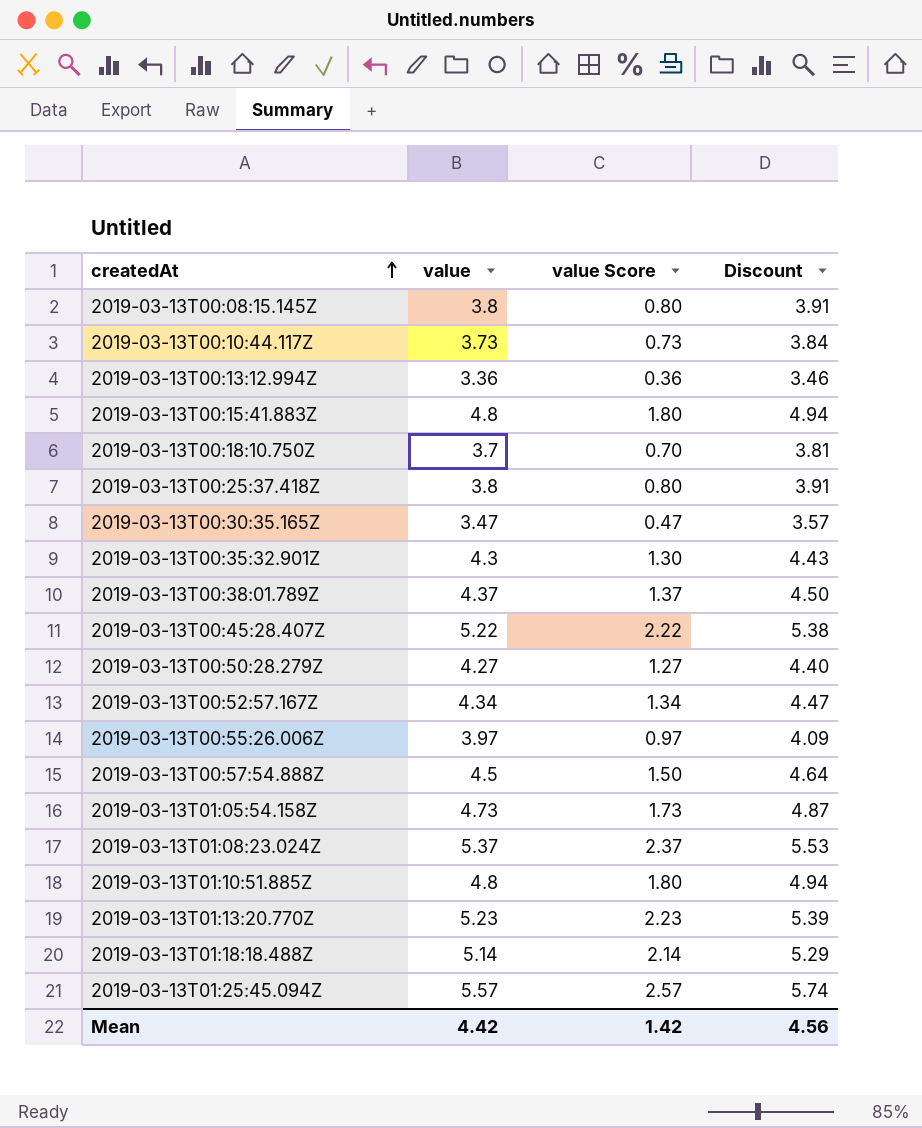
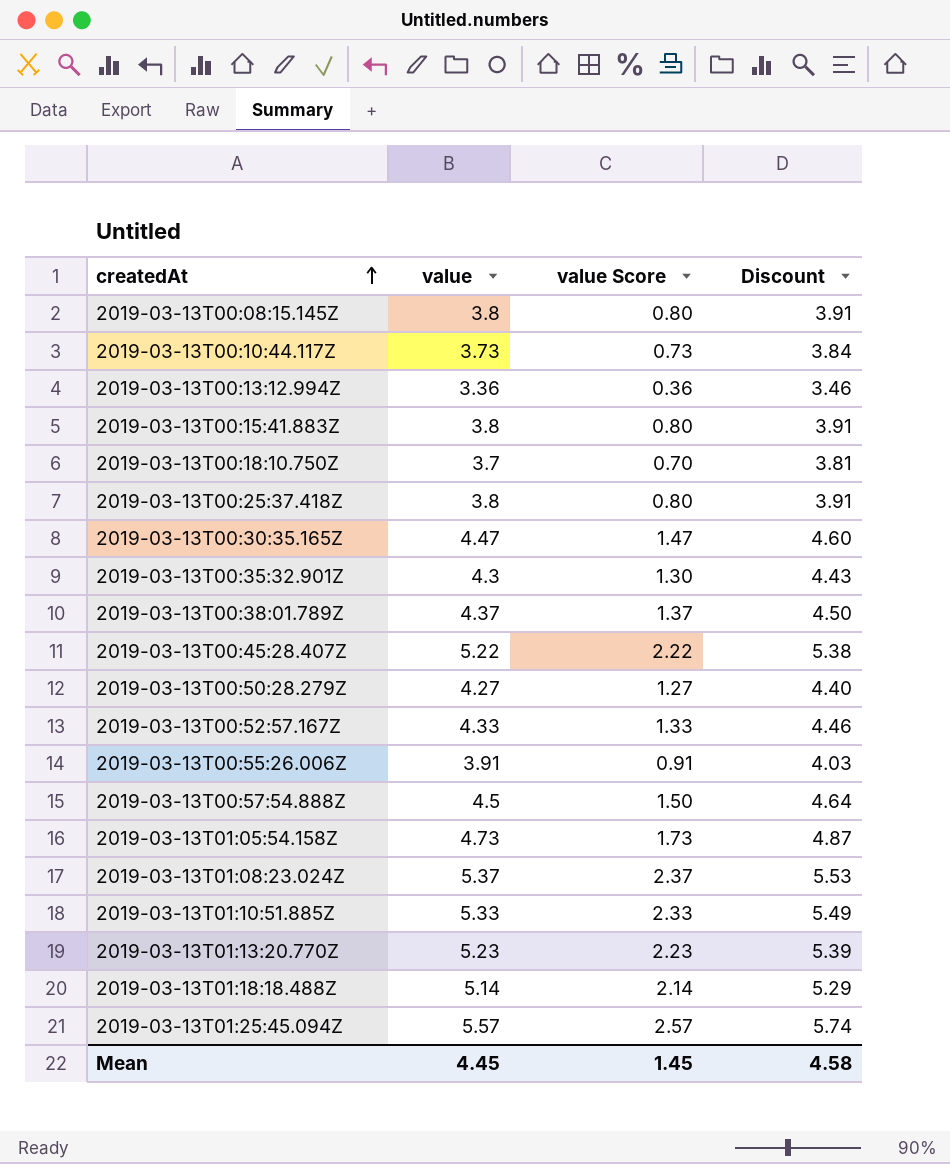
2019-03-13T00:15:41.883Z | value: 4.8 -> 3.8
2019-03-13T00:15:41.883Z | value Score: 1.80 -> 0.80
2019-03-13T00:15:41.883Z | Discount: 4.94 -> 3.91
2019-03-13T00:30:35.165Z | value: 3.47 -> 4.47
2019-03-13T00:30:35.165Z | value Score: 0.47 -> 1.47
2019-03-13T00:30:35.165Z | Discount: 3.57 -> 4.60
2019-03-13T00:52:57.167Z | value: 4.34 -> 4.33
2019-03-13T00:52:57.167Z | value Score: 1.34 -> 1.33
2019-03-13T00:52:57.167Z | Discount: 4.47 -> 4.46
2019-03-13T00:55:26.006Z | value: 3.97 -> 3.91
2019-03-13T00:55:26.006Z | value Score: 0.97 -> 0.91
2019-03-13T00:55:26.006Z | Discount: 4.09 -> 4.03
2019-03-13T01:10:51.885Z | value: 4.8 -> 5.33
2019-03-13T01:10:51.885Z | value Score: 1.80 -> 2.33
2019-03-13T01:10:51.885Z | Discount: 4.94 -> 5.49
Mean | value: 4.42 -> 4.45
Mean | value Score: 1.42 -> 1.45
Mean | Discount: 4.56 -> 4.58

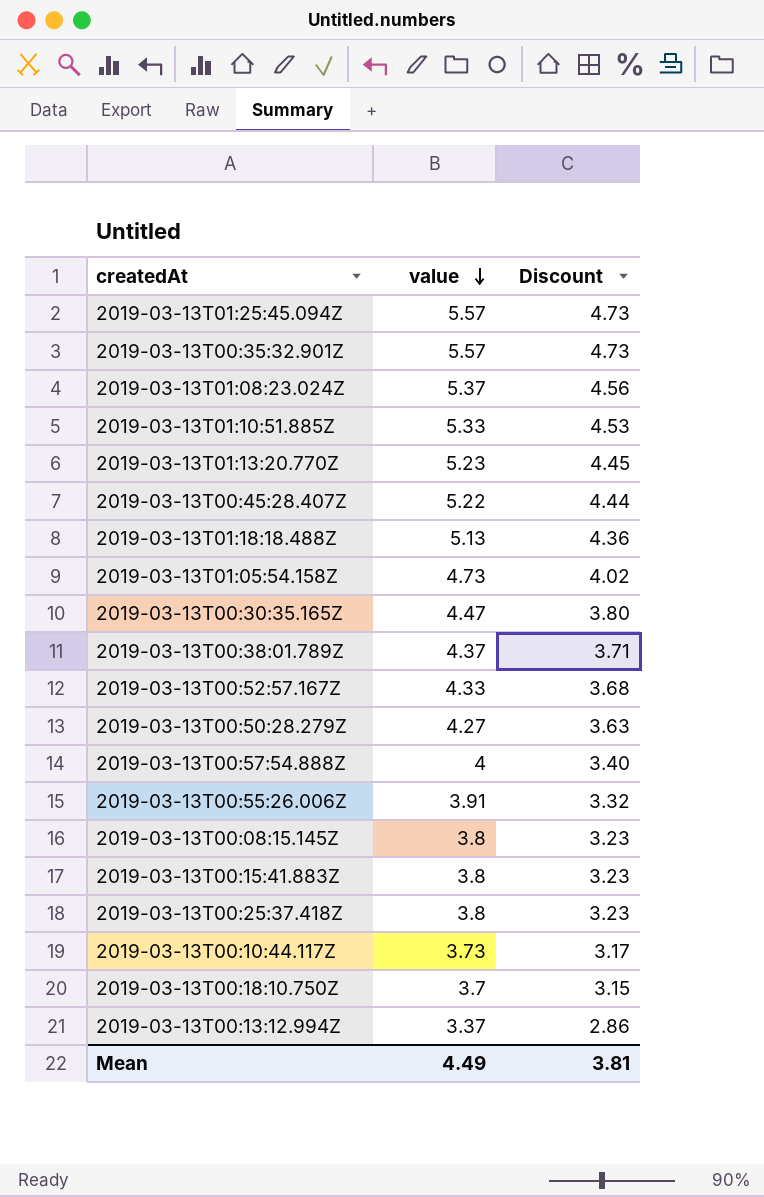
row order: createdAt ascending -> value descending
column value Score | formula: [value] - 3 -> none
column Discount | formula: [value] * 1.03 -> [value] * 0.85
2019-03-13T00:35:32.901Z | value: 4.3 -> 5.57
2019-03-13T01:18:18.488Z | value: 5.14 -> 5.13
2019-03-13T00:57:54.888Z | value: 4.5 -> 4
2019-03-13T00:13:12.994Z | value: 3.36 -> 3.37
Mean | value: 4.45 -> 4.49
Mean | Discount: 4.58 -> 3.81

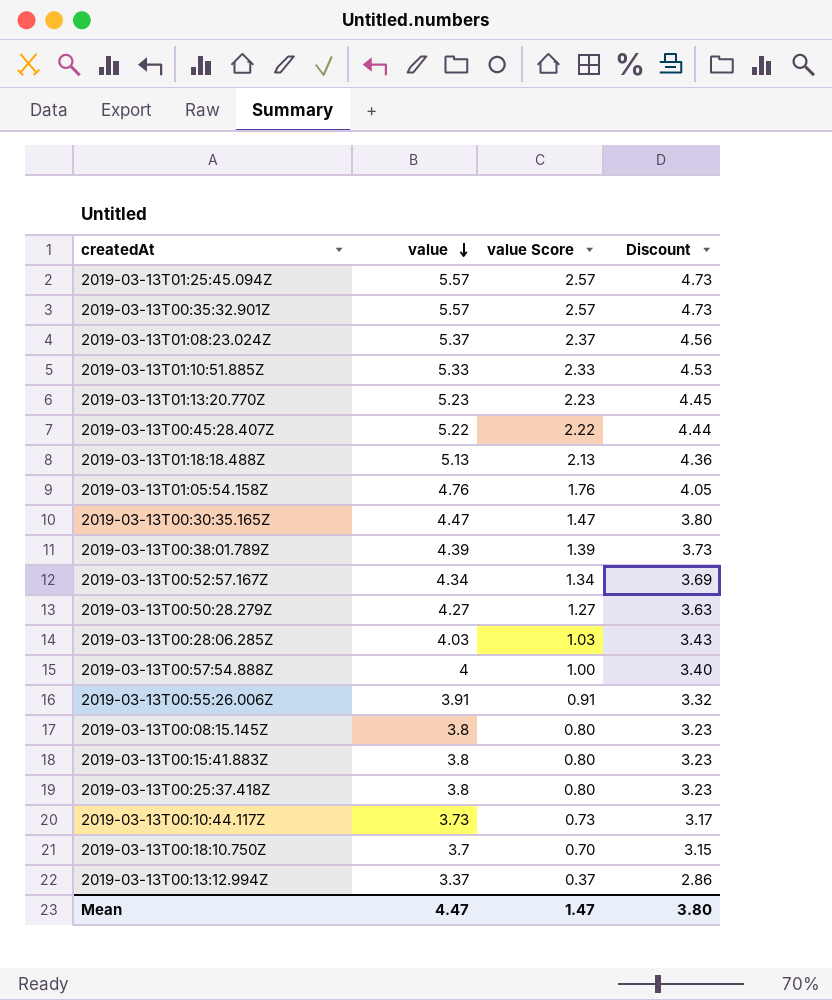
column value Score | formula: none -> [value] - 3
2019-03-13T01:05:54.158Z | value: 4.73 -> 4.76
2019-03-13T01:05:54.158Z | Discount: 4.02 -> 4.05
2019-03-13T00:38:01.789Z | value: 4.37 -> 4.39
2019-03-13T00:38:01.789Z | Discount: 3.71 -> 3.73
2019-03-13T00:52:57.167Z | value: 4.33 -> 4.34
2019-03-13T00:52:57.167Z | Discount: 3.68 -> 3.69
row 2019-03-13T00:28:06.285Z: none -> 4.03 | 1.03 | 3.43
Mean | value: 4.49 -> 4.47
Mean | Discount: 3.81 -> 3.80

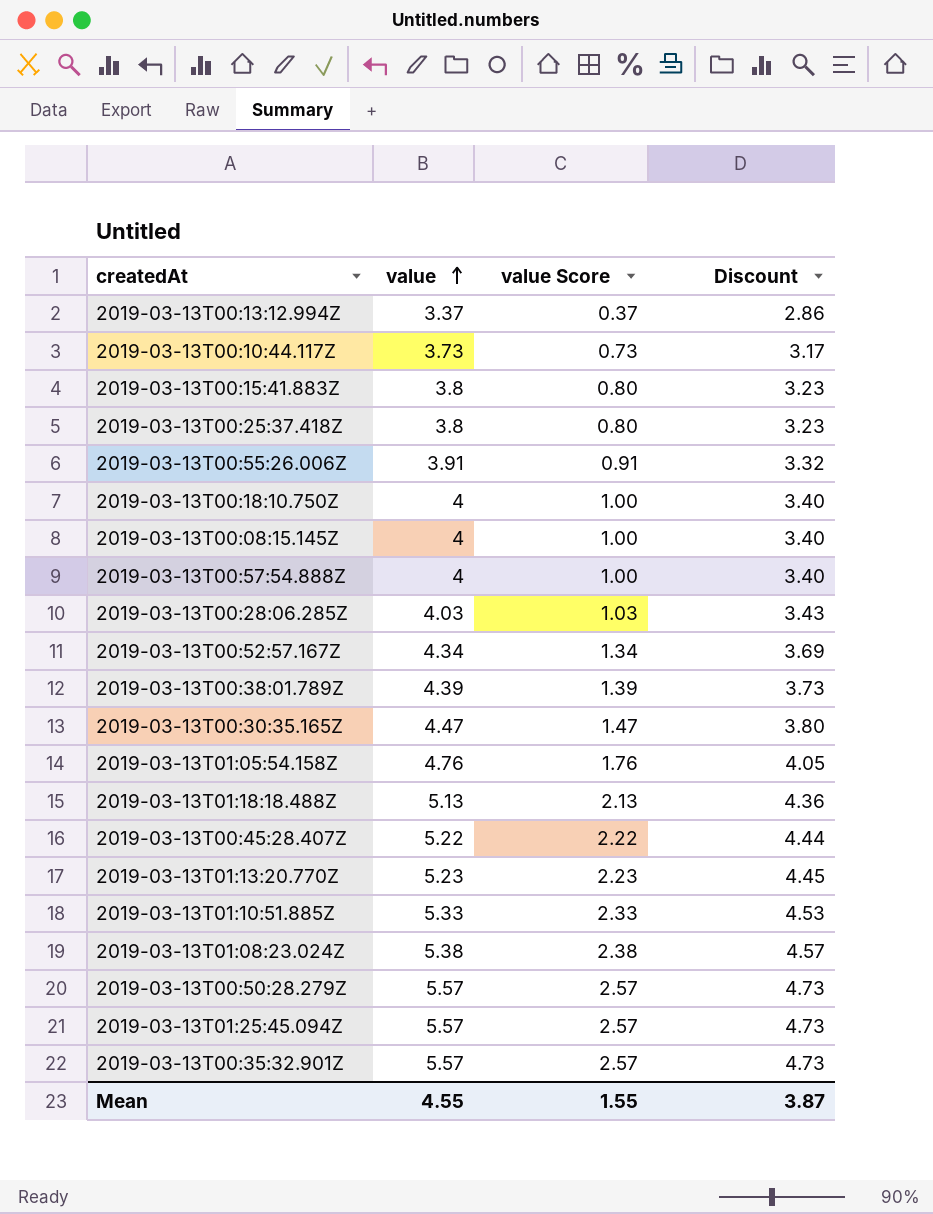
row order: value descending -> value ascending
2019-03-13T00:18:10.750Z | value: 3.7 -> 4
2019-03-13T00:18:10.750Z | value Score: 0.70 -> 1.00
2019-03-13T00:18:10.750Z | Discount: 3.15 -> 3.40
2019-03-13T00:08:15.145Z | value: 3.8 -> 4
2019-03-13T00:08:15.145Z | value Score: 0.80 -> 1.00
2019-03-13T00:08:15.145Z | Discount: 3.23 -> 3.40
2019-03-13T01:08:23.024Z | value: 5.37 -> 5.38
2019-03-13T01:08:23.024Z | value Score: 2.37 -> 2.38
2019-03-13T01:08:23.024Z | Discount: 4.56 -> 4.57
2019-03-13T00:50:28.279Z | value: 4.27 -> 5.57
2019-03-13T00:50:28.279Z | value Score: 1.27 -> 2.57
2019-03-13T00:50:28.279Z | Discount: 3.63 -> 4.73
Mean | value: 4.47 -> 4.55
Mean | value Score: 1.47 -> 1.55
Mean | Discount: 3.80 -> 3.87

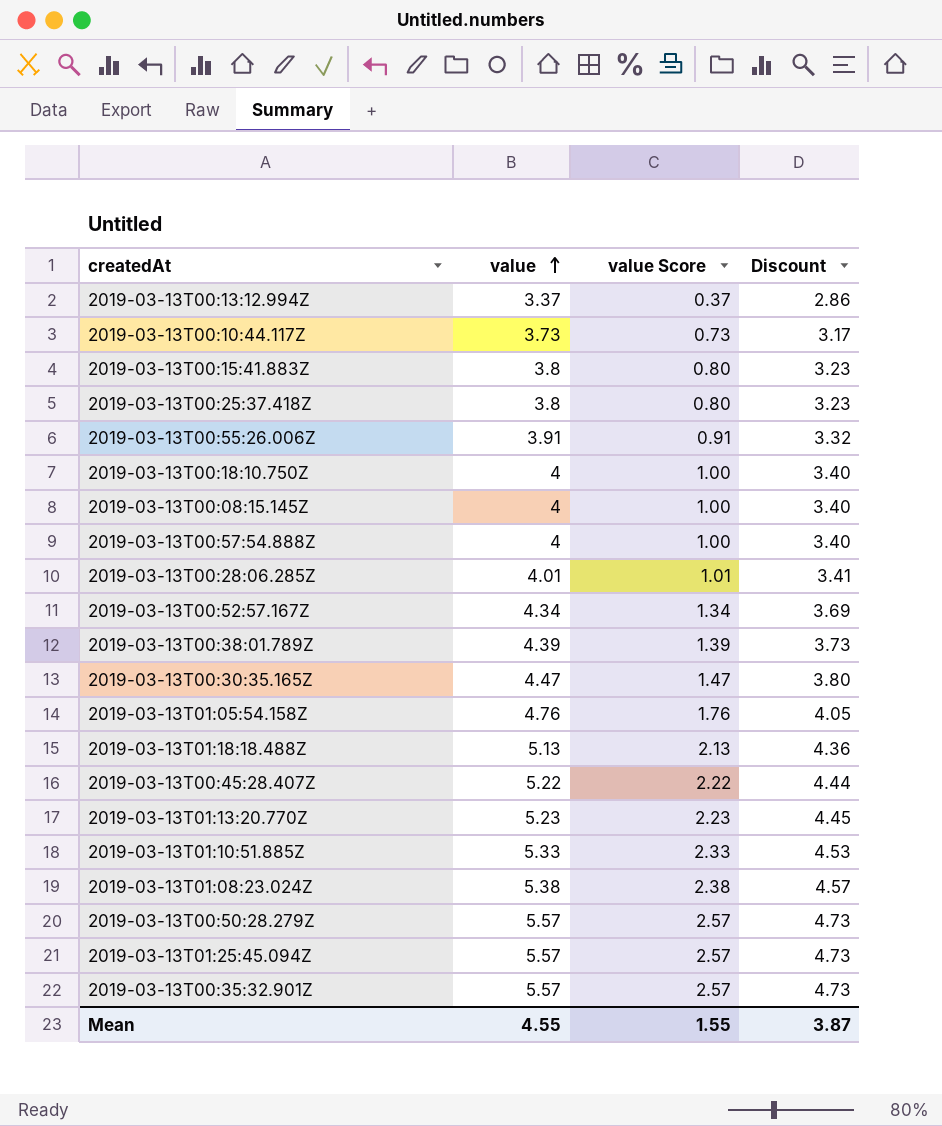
2019-03-13T00:28:06.285Z | value: 4.03 -> 4.01
2019-03-13T00:28:06.285Z | value Score: 1.03 -> 1.01
2019-03-13T00:28:06.285Z | Discount: 3.43 -> 3.41

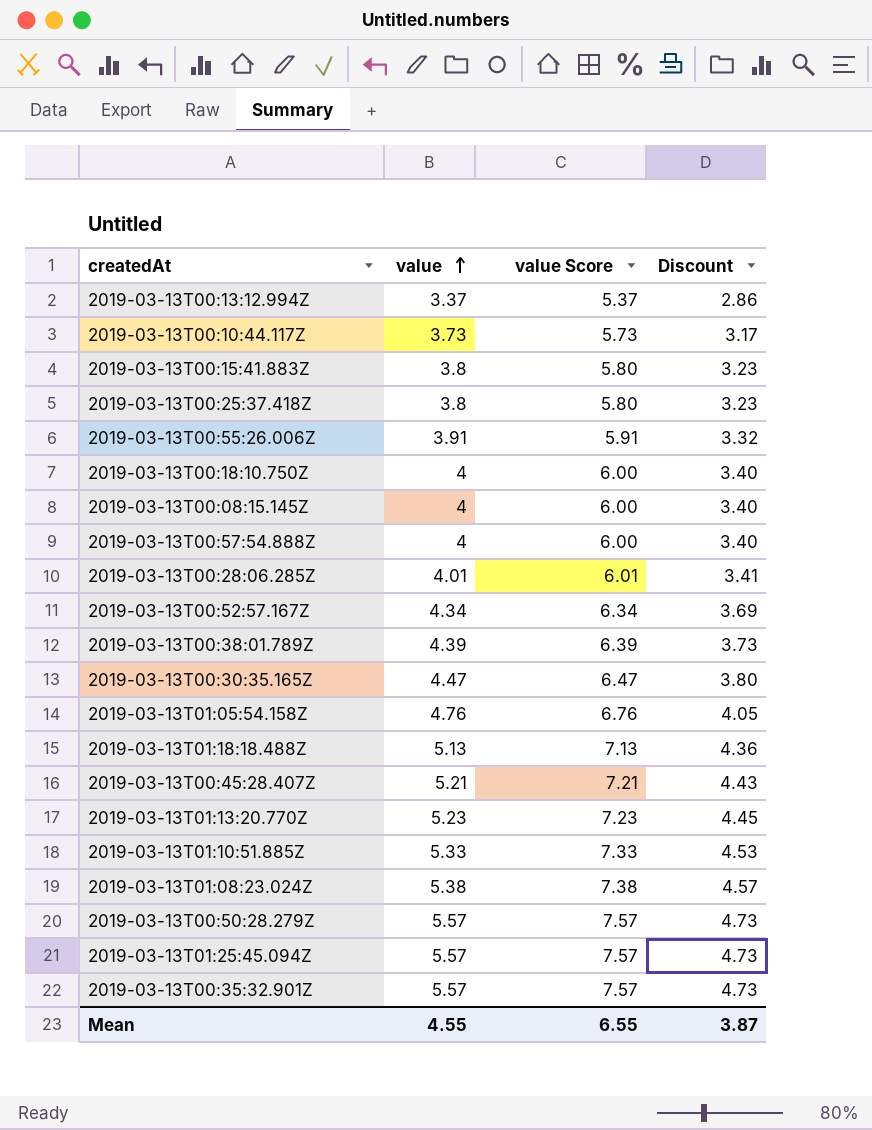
column value Score | formula: [value] - 3 -> [value] + 2
2019-03-13T00:45:28.407Z | value: 5.22 -> 5.21
2019-03-13T00:45:28.407Z | Discount: 4.44 -> 4.43
Mean | value Score: 1.55 -> 6.55

